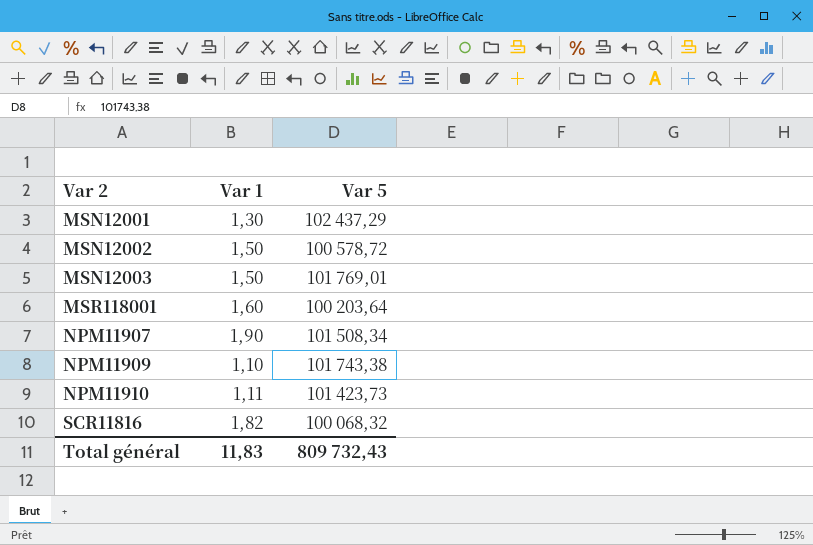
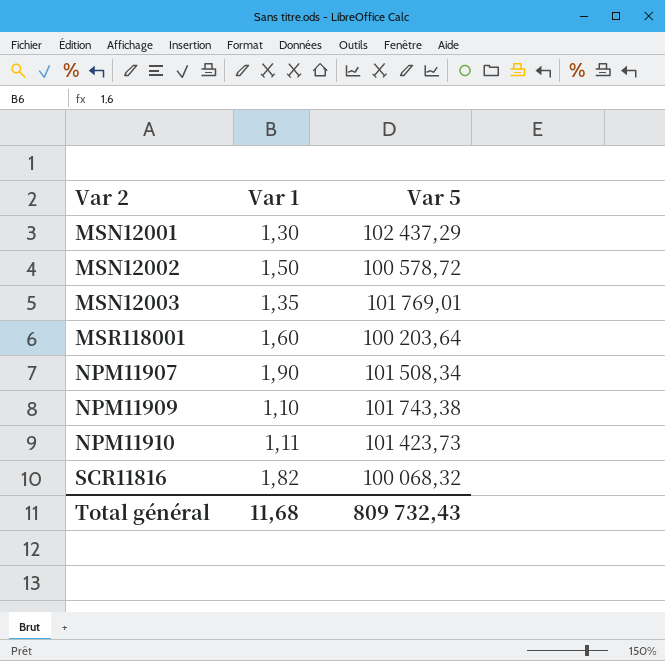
MSN12003 | Var 1: 1,50 -> 1,35
Total général | Var 1: 11,83 -> 11,68

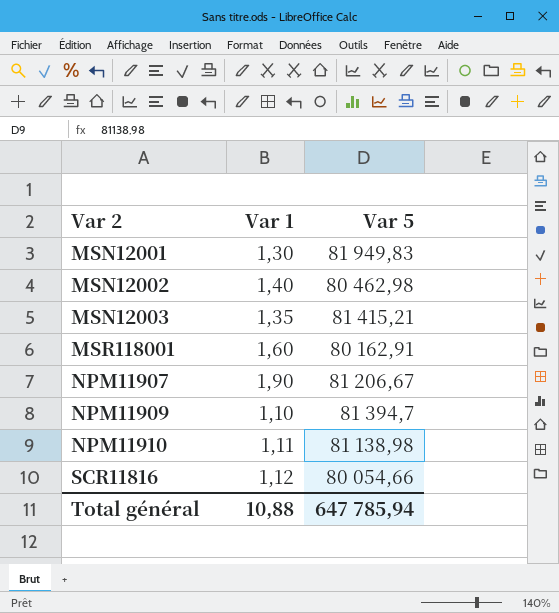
MSN12001 | Var 5: 102 437,29 -> 81 949,83
MSN12002 | Var 1: 1,50 -> 1,40
MSN12002 | Var 5: 100 578,72 -> 80 462,98
MSN12003 | Var 5: 101 769,01 -> 81 415,21
MSR118001 | Var 5: 100 203,64 -> 80 162,91
NPM11907 | Var 5: 101 508,34 -> 81 206,67
NPM11909 | Var 5: 101 743,38 -> 81 394,7
NPM11910 | Var 5: 101 423,73 -> 81 138,98
SCR11816 | Var 1: 1,82 -> 1,12
SCR11816 | Var 5: 100 068,32 -> 80 054,66
Total général | Var 1: 11,68 -> 10,88
Total général | Var 5: 809 732,43 -> 647 785,94

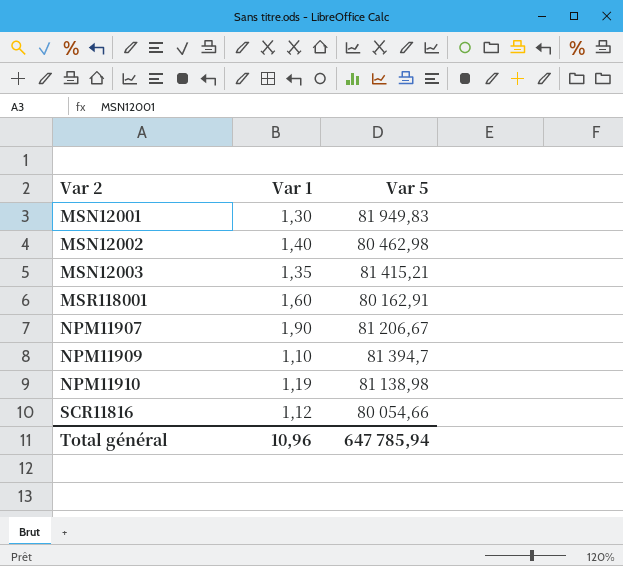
NPM11910 | Var 1: 1,11 -> 1,19
Total général | Var 1: 10,88 -> 10,96

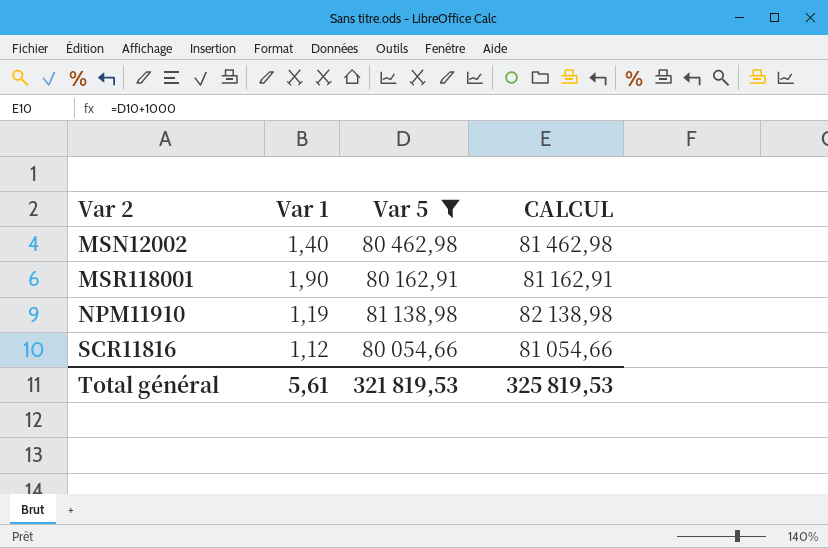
filter: none -> Var 5 <= 81 138,98
column CALCUL | formula: none -> [Var 5] + 1000
MSR118001 | Var 1: 1,60 -> 1,90
Total général | Var 1: 10,96 -> 5,61
Total général | Var 5: 647 785,94 -> 321 819,53

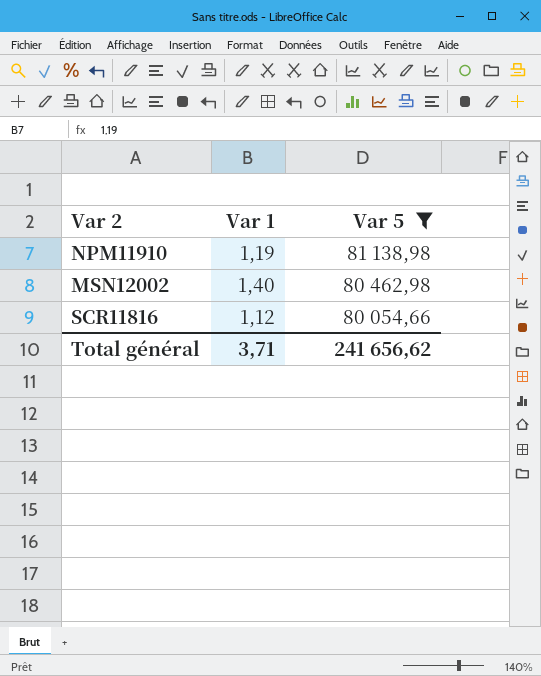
row order: Var 2 ascending -> Var 5 descending
column CALCUL | formula: [Var 5] + 1000 -> none
row MSR118001: 1,90 | 80 162,91 | 81 162,91 -> none
Total général | Var 1: 5,61 -> 3,71
Total général | Var 5: 321 819,53 -> 241 656,62

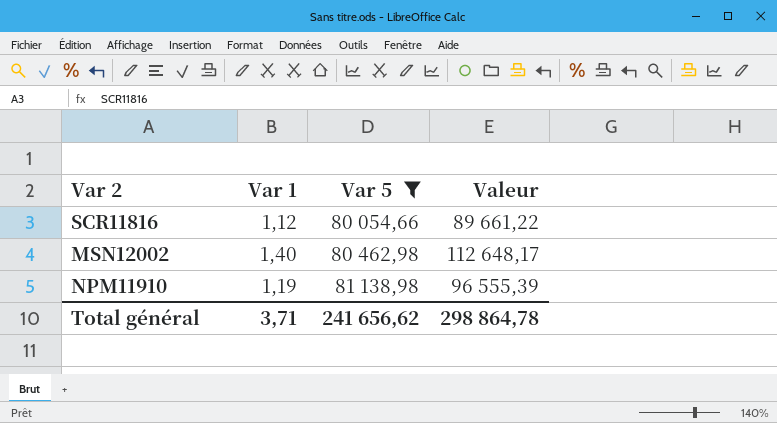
row order: Var 5 descending -> Var 5 ascending
column Valeur | formula: none -> [Var 1] * [Var 5]

